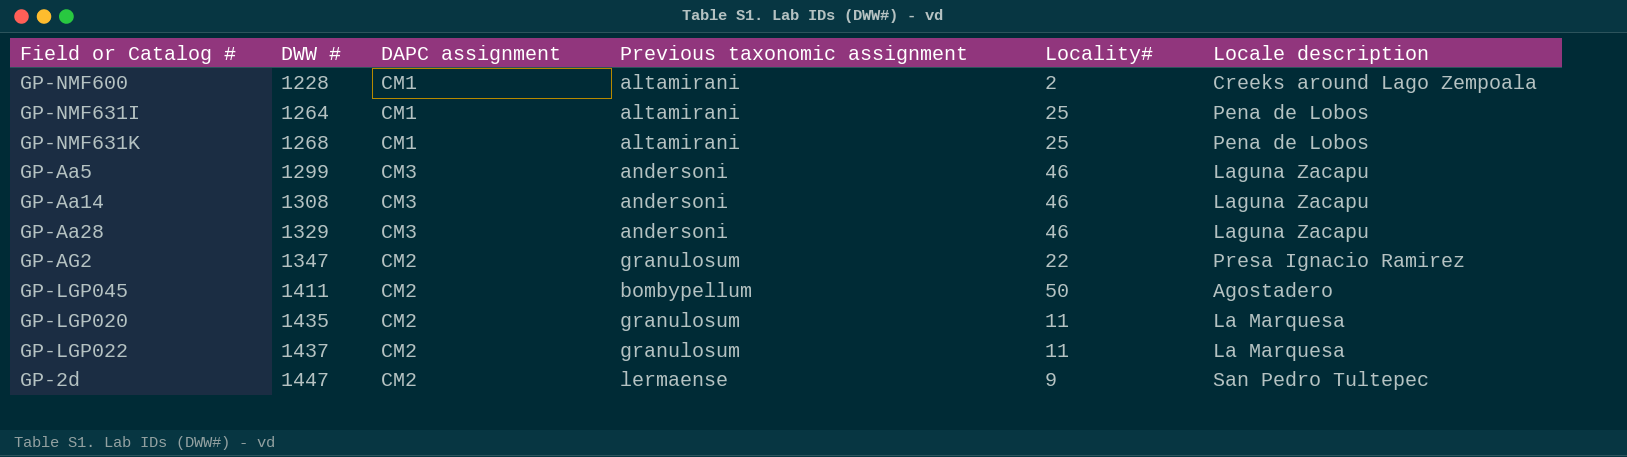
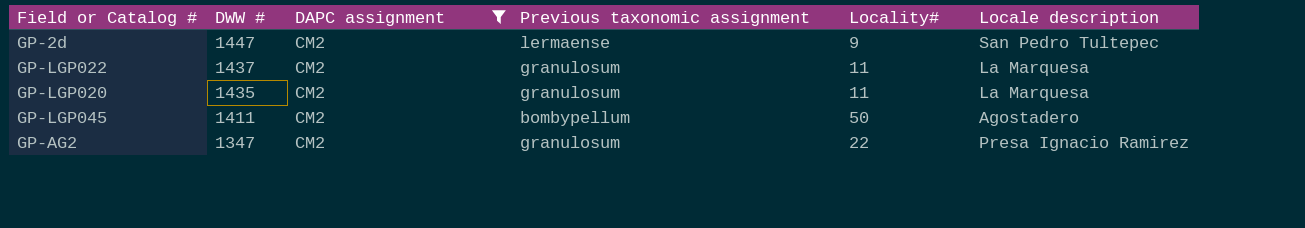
filter: none -> DAPC assignment = CM2
row order: DWW # ascending -> DWW # descending

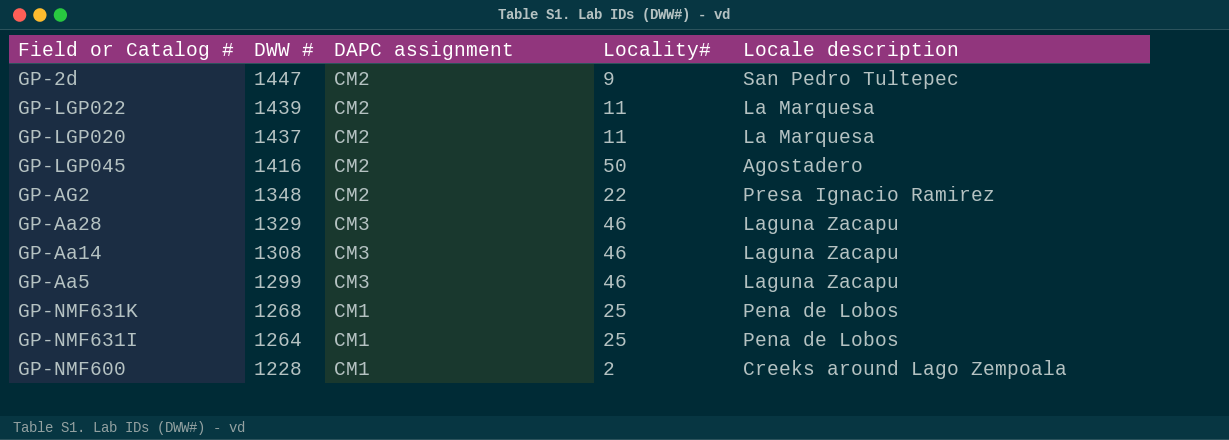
filter: DAPC assignment = CM2 -> none
column Previous taxonomic assignment | position: 4 -> none
GP-LGP022 | DWW #: 1437 -> 1439
GP-LGP020 | DWW #: 1435 -> 1437
GP-LGP045 | DWW #: 1411 -> 1416
GP-AG2 | DWW #: 1347 -> 1348

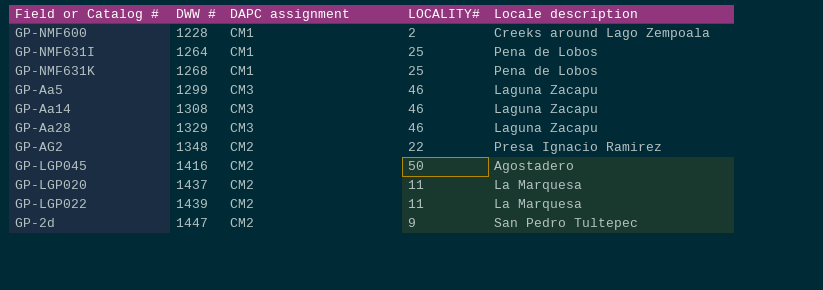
row order: DWW # descending -> DWW # ascending
column name: Locality# -> LOCALITY#

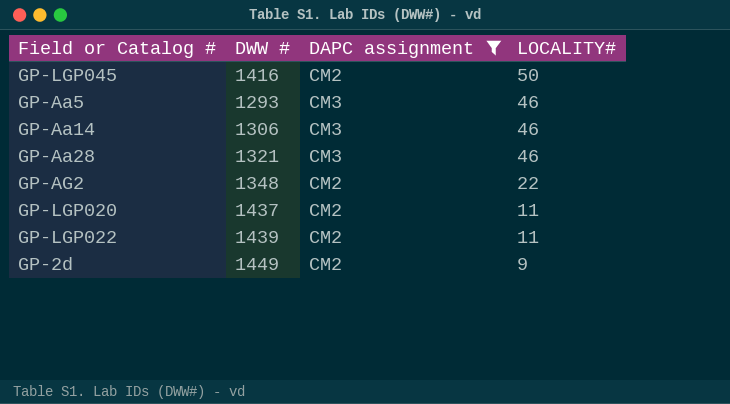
filter: none -> DAPC assignment != CM1
row order: DWW # ascending -> LOCALITY# descending
column Locale description | position: 5 -> none
GP-Aa5 | DWW #: 1299 -> 1293
GP-Aa14 | DWW #: 1308 -> 1306
GP-Aa28 | DWW #: 1329 -> 1321
GP-2d | DWW #: 1447 -> 1449

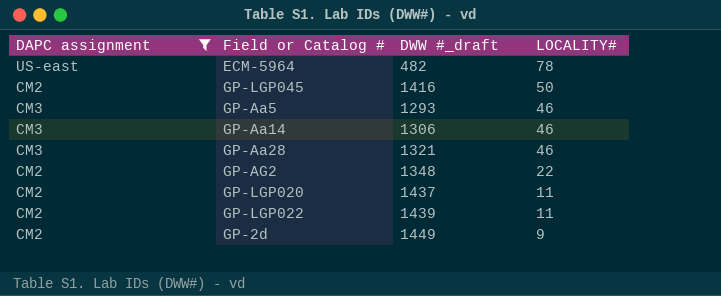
column DAPC assignment | position: 3 -> 1
column name: DWW # -> DWW #_draft
row ECM-5964: none -> US-east | 482 | 78

